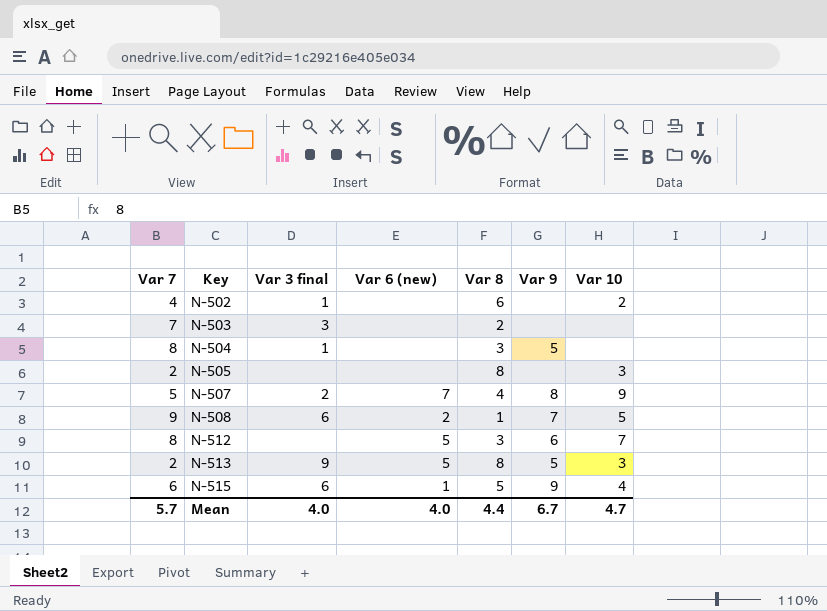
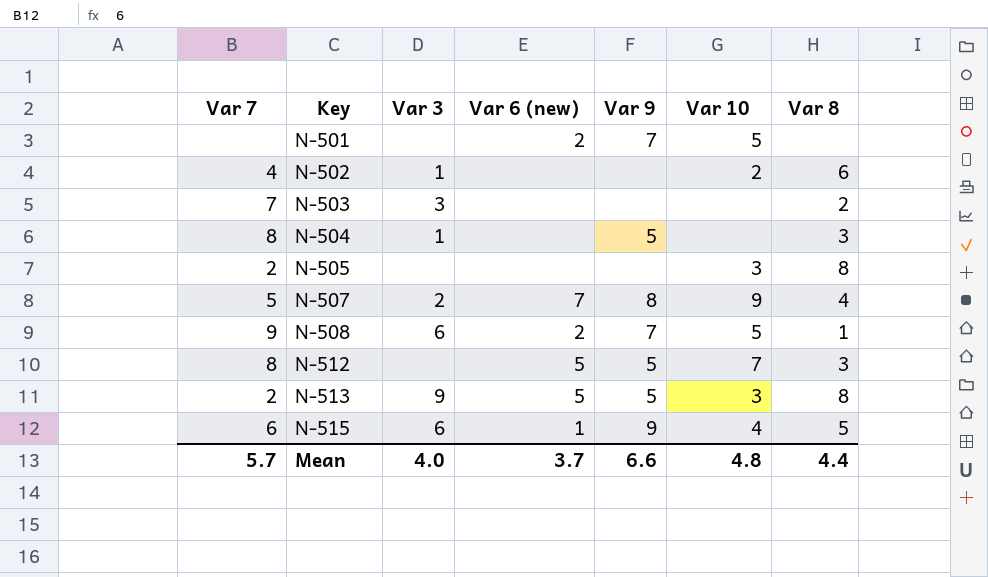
column name: Var 3 final -> Var 3
column Var 8 | position: 5 -> 7
row N-501: none -> none | none | 2 | 7 | 5 | none
N-512 | Var 9: 6 -> 5
Mean | Var 6 (new): 4.0 -> 3.7
Mean | Var 9: 6.7 -> 6.6
Mean | Var 10: 4.7 -> 4.8

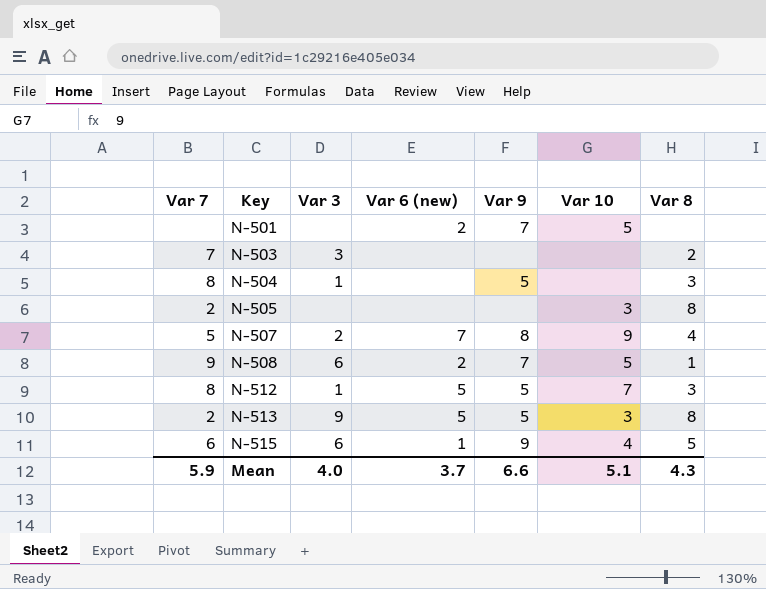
row N-502: 4 | 1 | none | none | 2 | 6 -> none
N-512 | Var 3: none -> 1
Mean | Var 7: 5.7 -> 5.9
Mean | Var 10: 4.8 -> 5.1
Mean | Var 8: 4.4 -> 4.3

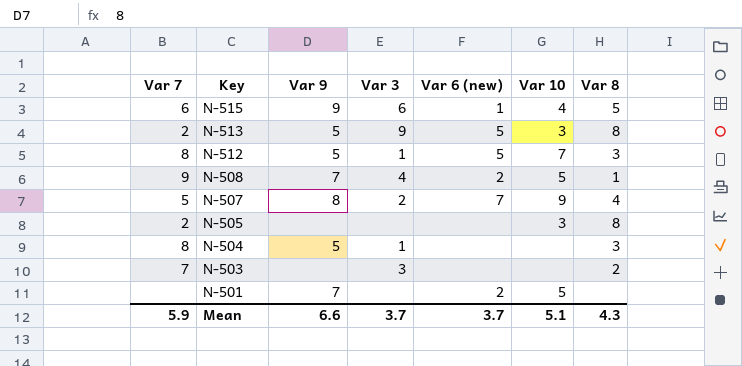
row order: Key ascending -> Key descending
column Var 9 | position: 5 -> 3
N-508 | Var 3: 6 -> 4
Mean | Var 3: 4.0 -> 3.7

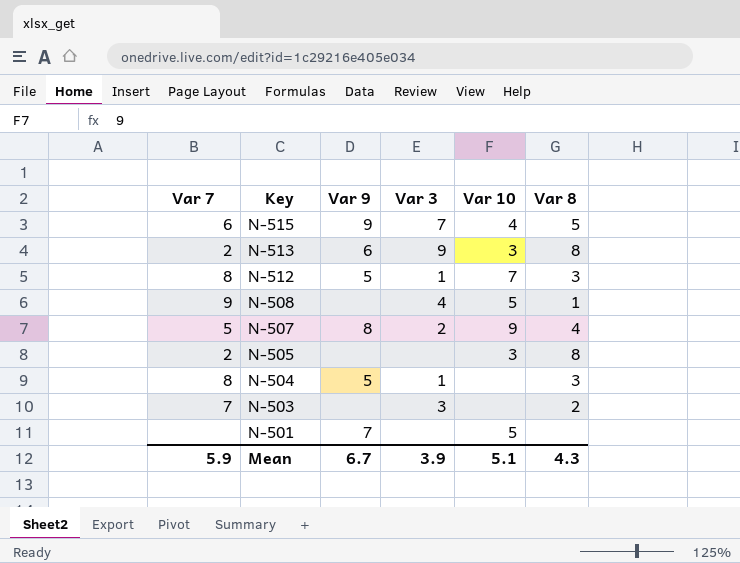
column Var 6 (new) | position: 5 -> none
N-515 | Var 3: 6 -> 7
N-513 | Var 9: 5 -> 6
N-508 | Var 9: 7 -> none
Mean | Var 9: 6.6 -> 6.7
Mean | Var 3: 3.7 -> 3.9

